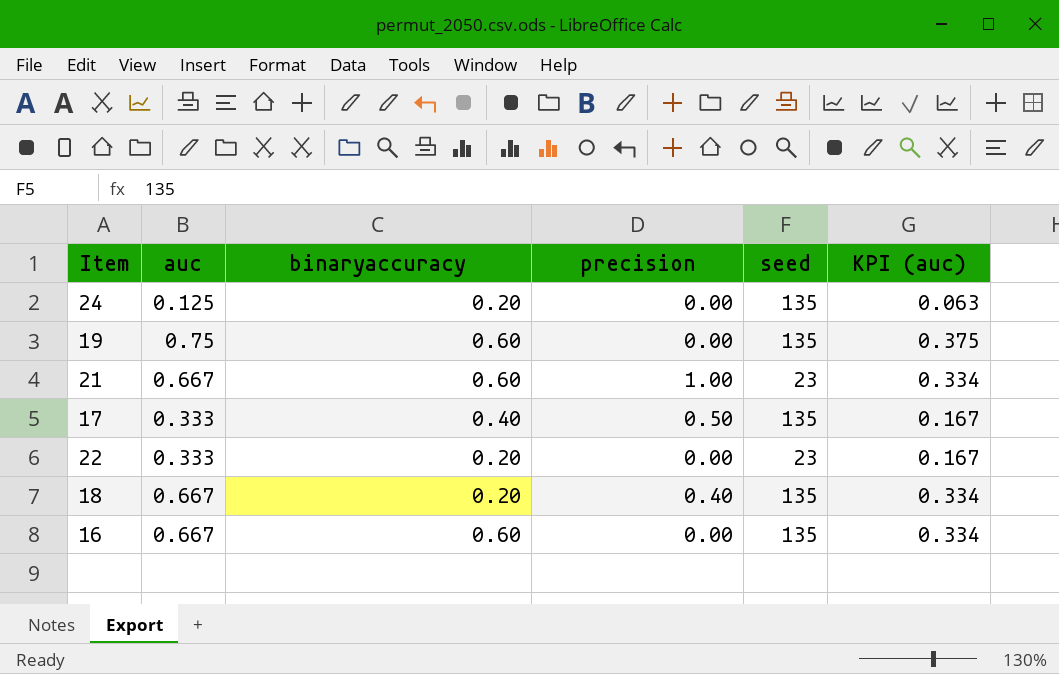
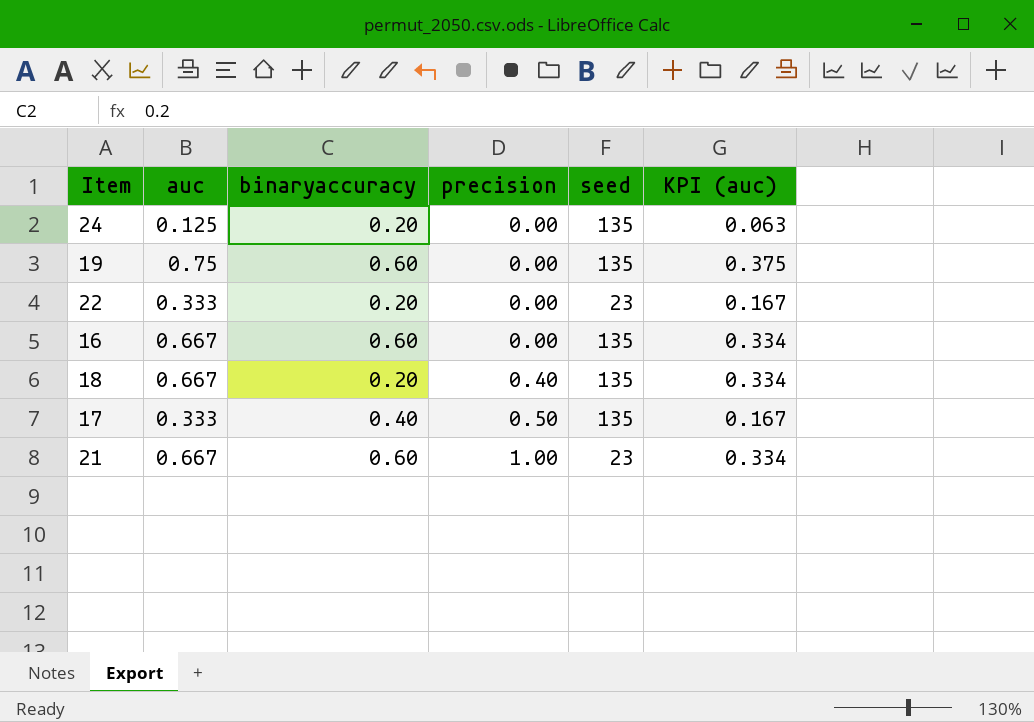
row order: none -> precision ascending

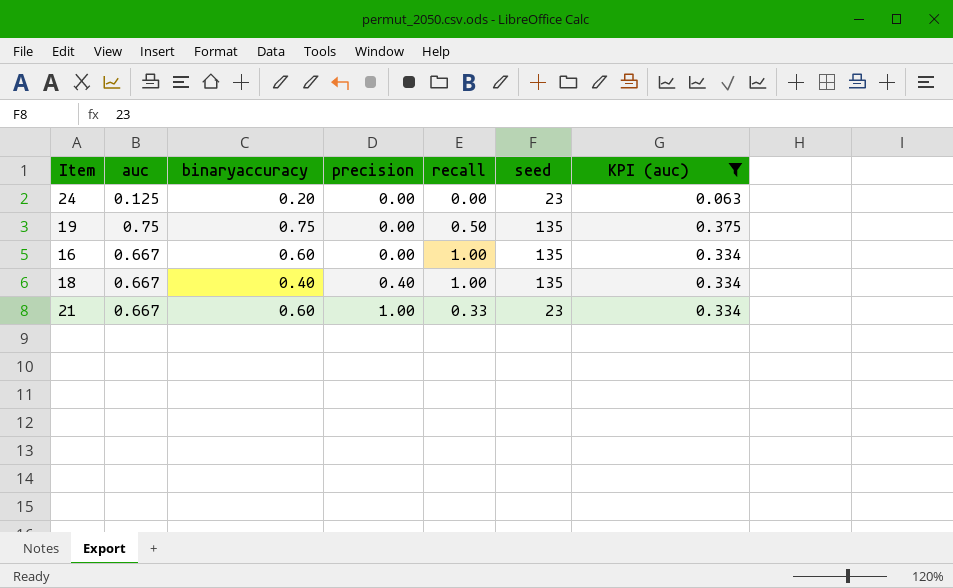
filter: none -> KPI (auc) != 0.167
column recall | position: none -> 5
24 | seed: 135 -> 23
19 | binaryaccuracy: 0.60 -> 0.75
18 | binaryaccuracy: 0.20 -> 0.40

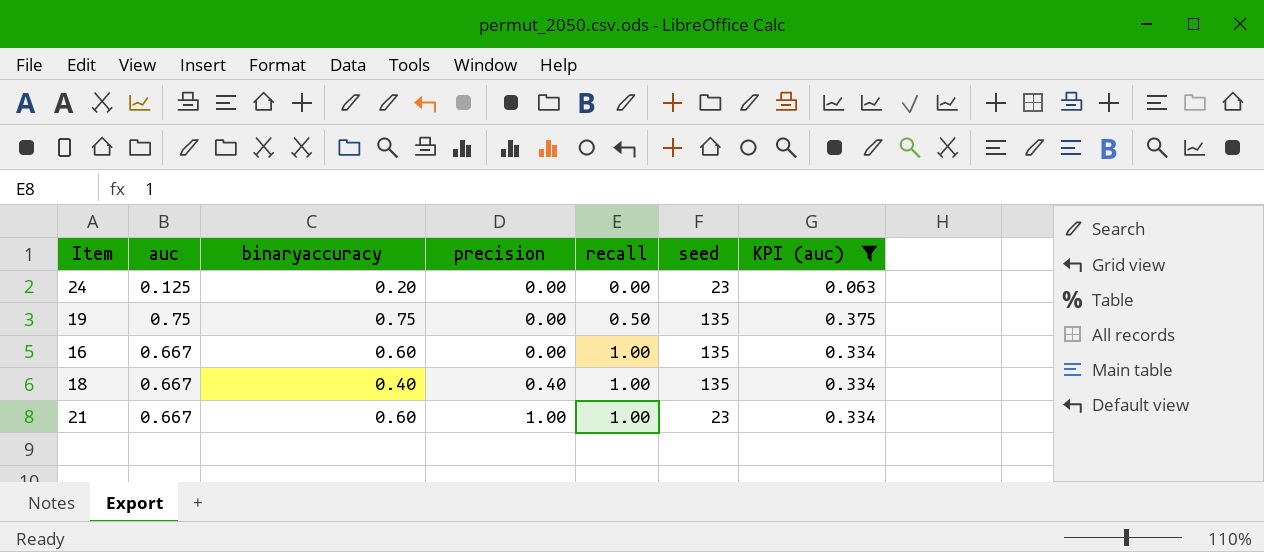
21 | recall: 0.33 -> 1.00

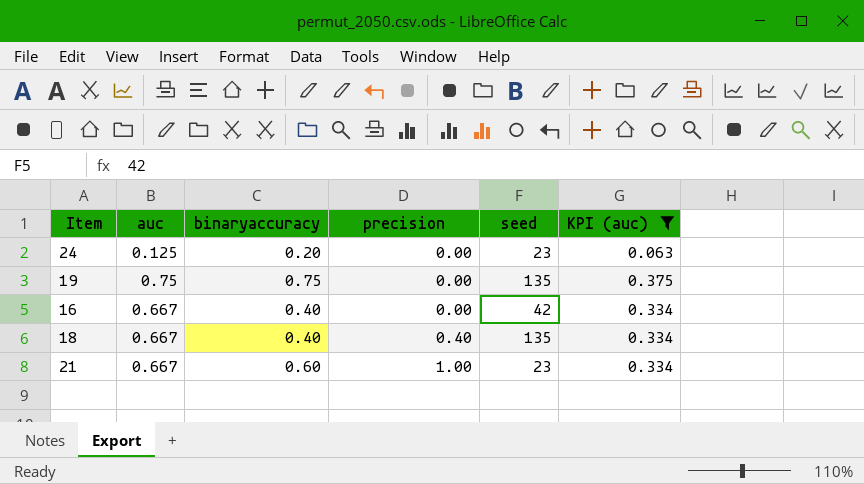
column recall | position: 5 -> none
16 | binaryaccuracy: 0.60 -> 0.40
16 | seed: 135 -> 42

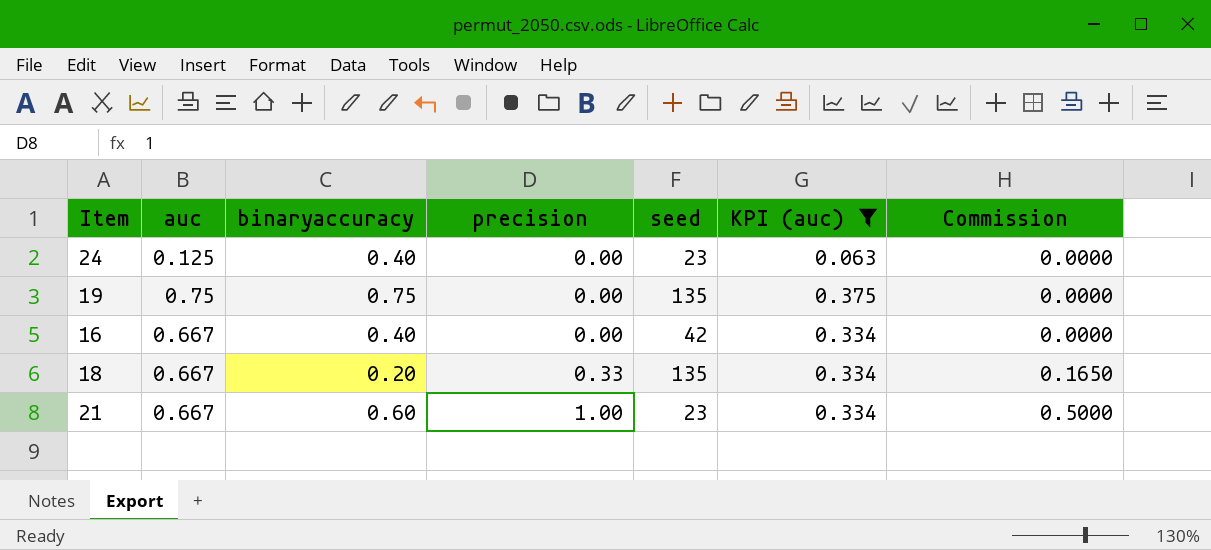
column Commission | formula: none -> [precision] * 0.5
24 | binaryaccuracy: 0.20 -> 0.40
18 | binaryaccuracy: 0.40 -> 0.20
18 | precision: 0.40 -> 0.33

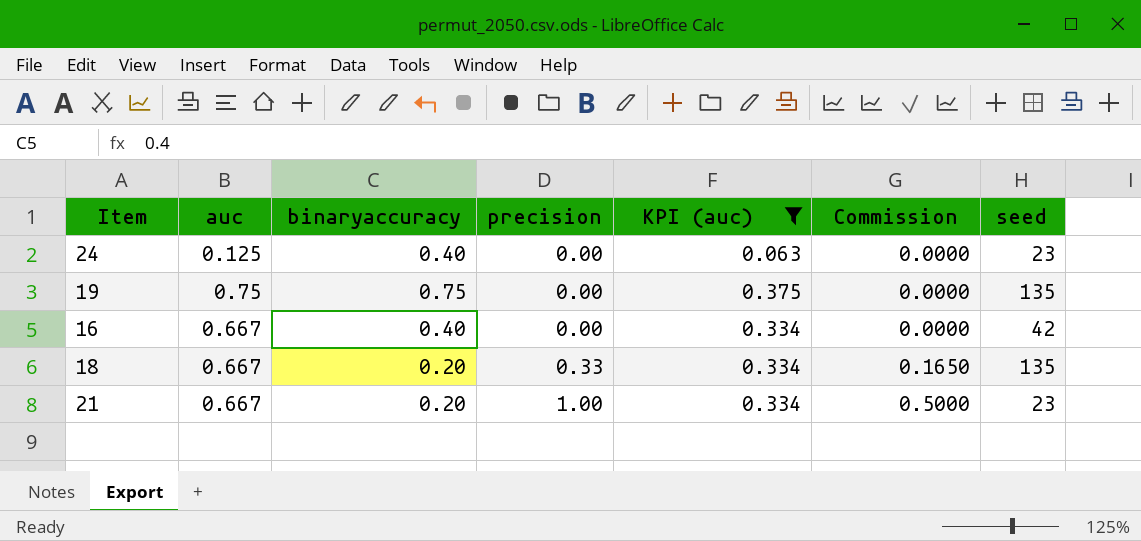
column seed | position: 5 -> 7
21 | binaryaccuracy: 0.60 -> 0.20

